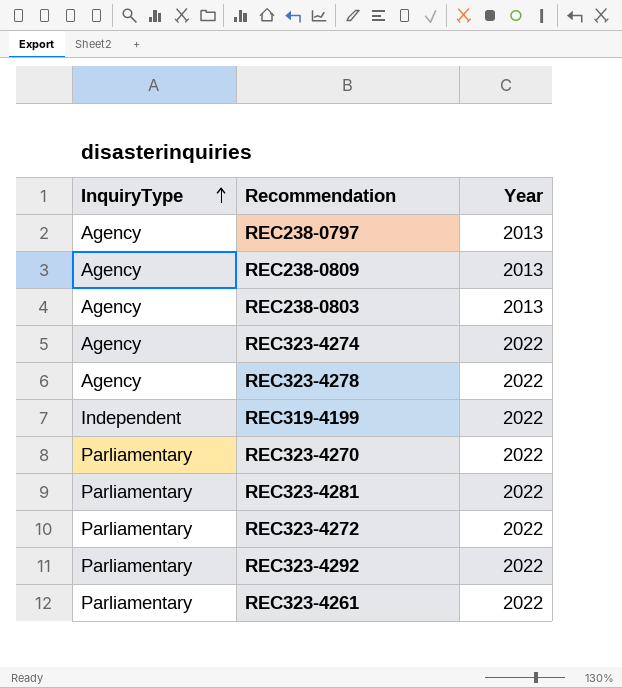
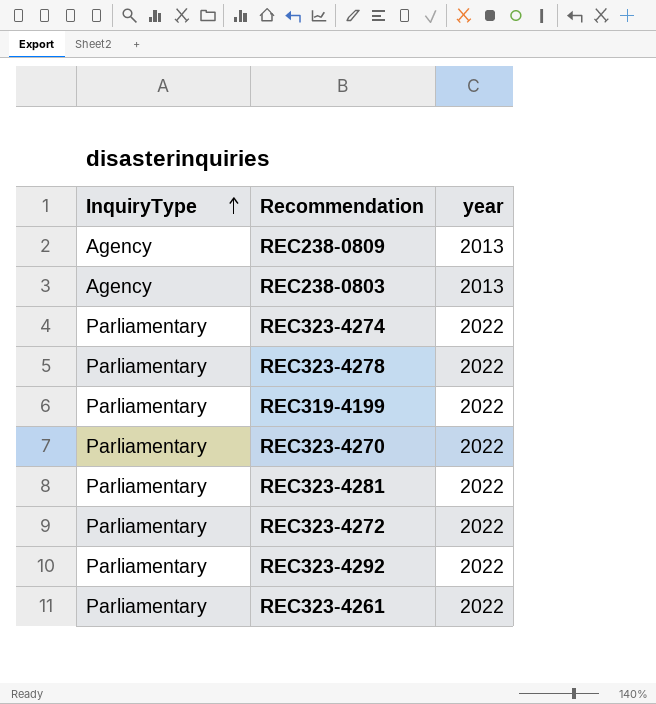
column name: Year -> year
row REC238-0797: Agency | 2013 -> none
REC323-4274 | InquiryType: Agency -> Parliamentary
REC323-4278 | InquiryType: Agency -> Parliamentary
REC319-4199 | InquiryType: Independent -> Parliamentary

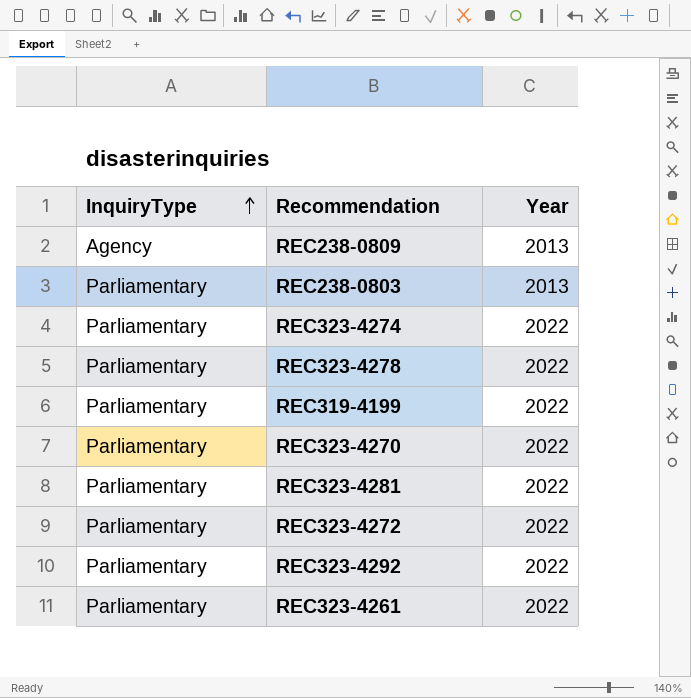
column name: year -> Year
REC238-0803 | InquiryType: Agency -> Parliamentary

